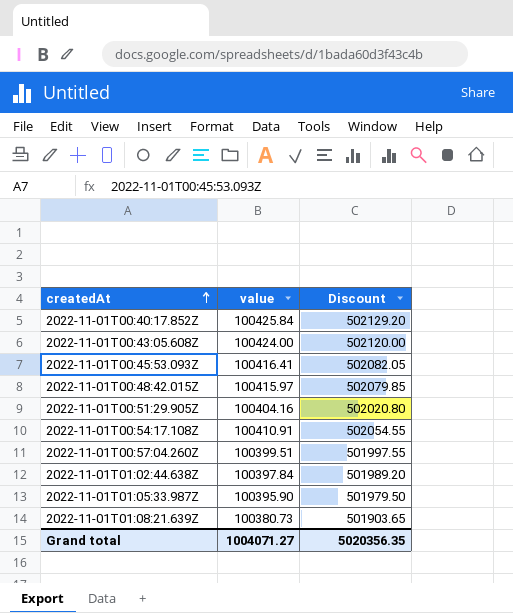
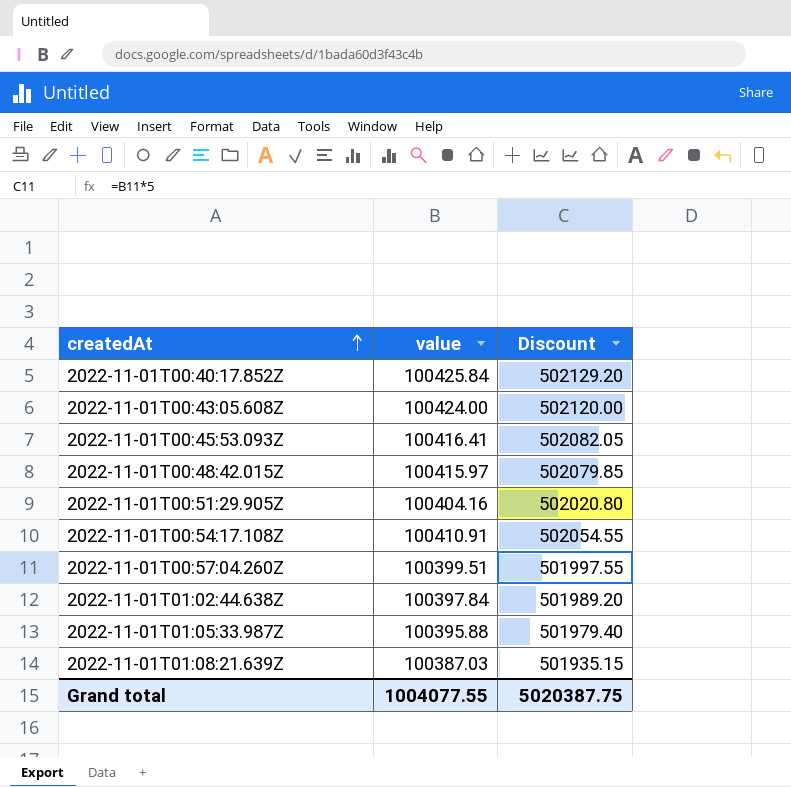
2022-11-01T01:05:33.987Z | value: 100395.90 -> 100395.88
2022-11-01T01:05:33.987Z | Discount: 501979.50 -> 501979.40
2022-11-01T01:08:21.639Z | value: 100380.73 -> 100387.03
2022-11-01T01:08:21.639Z | Discount: 501903.65 -> 501935.15
Grand total | value: 1004071.27 -> 1004077.55
Grand total | Discount: 5020356.35 -> 5020387.75

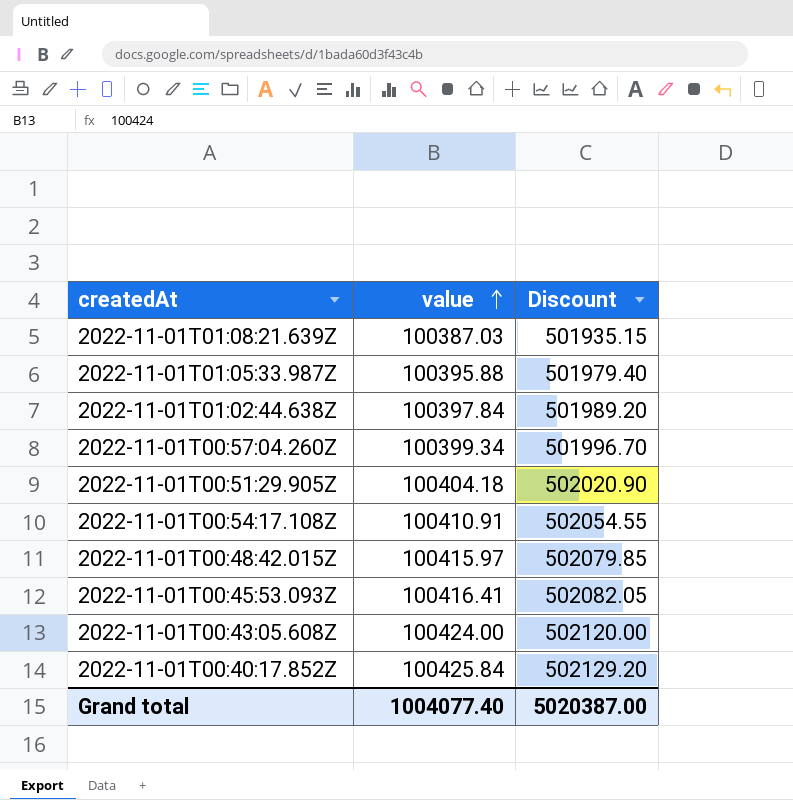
row order: createdAt ascending -> value ascending
2022-11-01T00:57:04.260Z | value: 100399.51 -> 100399.34
2022-11-01T00:57:04.260Z | Discount: 501997.55 -> 501996.70
2022-11-01T00:51:29.905Z | value: 100404.16 -> 100404.18
2022-11-01T00:51:29.905Z | Discount: 502020.80 -> 502020.90
Grand total | value: 1004077.55 -> 1004077.40
Grand total | Discount: 5020387.75 -> 5020387.00

